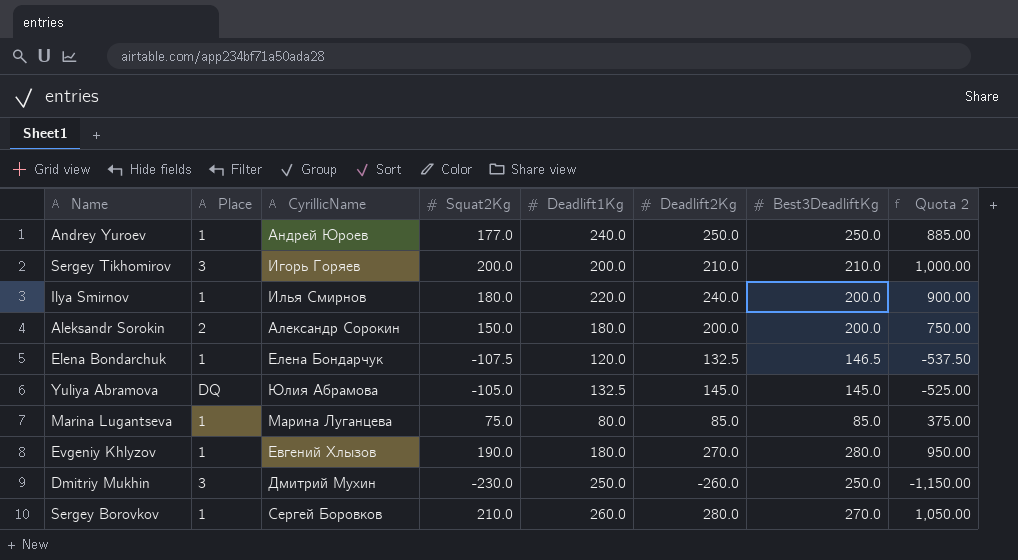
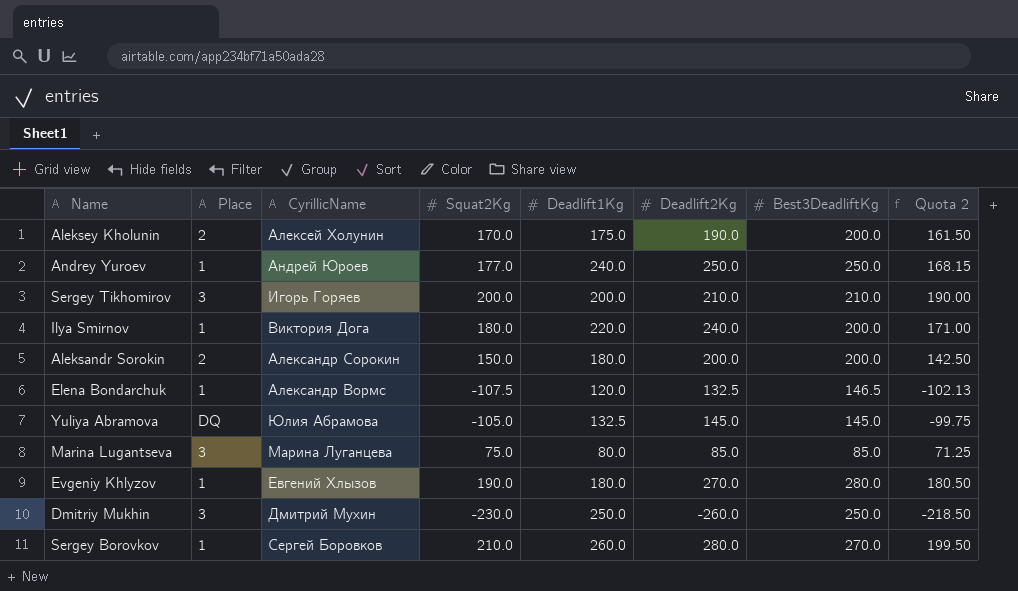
column Quota 2 | formula: [Squat2Kg] * 5 -> [Squat2Kg] * 0.95
row Aleksey Kholunin: none -> 2 | Алексей Холунин | 170.0 | 175.0 | 190.0 | 200.0 | 161.50
Ilya Smirnov | CyrillicName: Илья Смирнов -> Виктория Дога
Elena Bondarchuk | CyrillicName: Елена Бондарчук -> Александр Вормс
Marina Lugantseva | Place: 1 -> 3

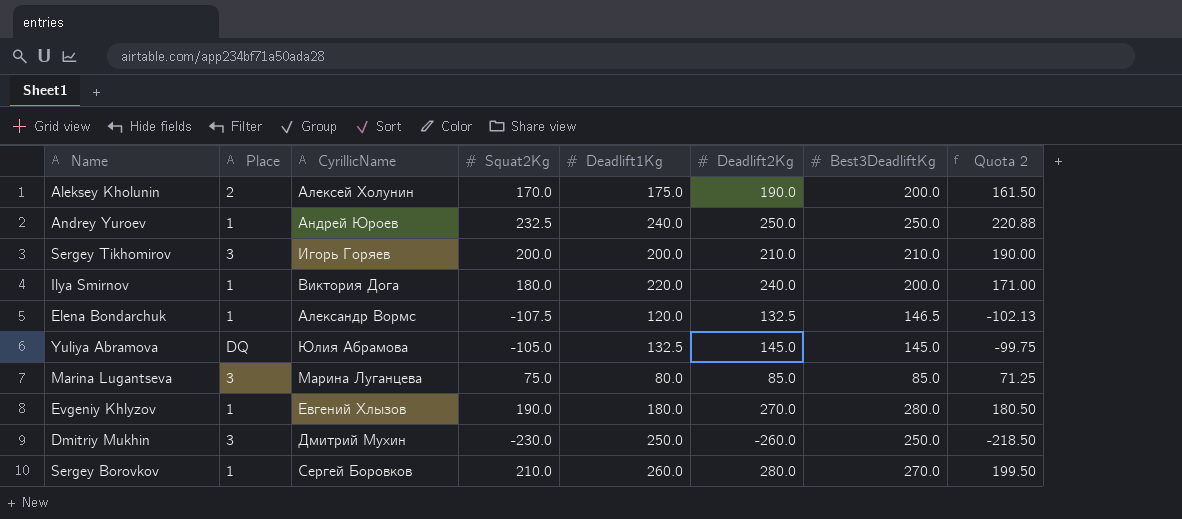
row Aleksandr Sorokin: 2 | Александр Сорокин | 150.0 | 180.0 | 200.0 | 200.0 | 142.50 -> none
Andrey Yuroev | Squat2Kg: 177.0 -> 232.5
Andrey Yuroev | Quota 2: 168.15 -> 220.88

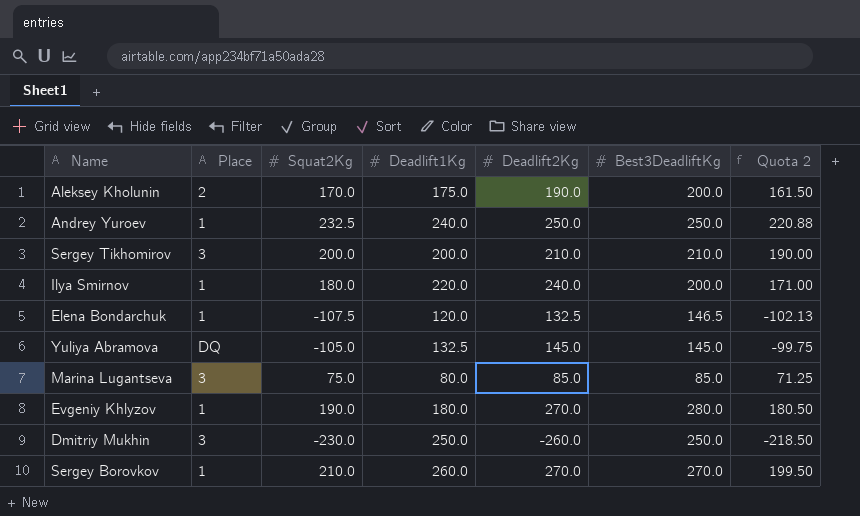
column CyrillicName | position: 3 -> none
Sergey Borovkov | Deadlift2Kg: 280.0 -> 270.0

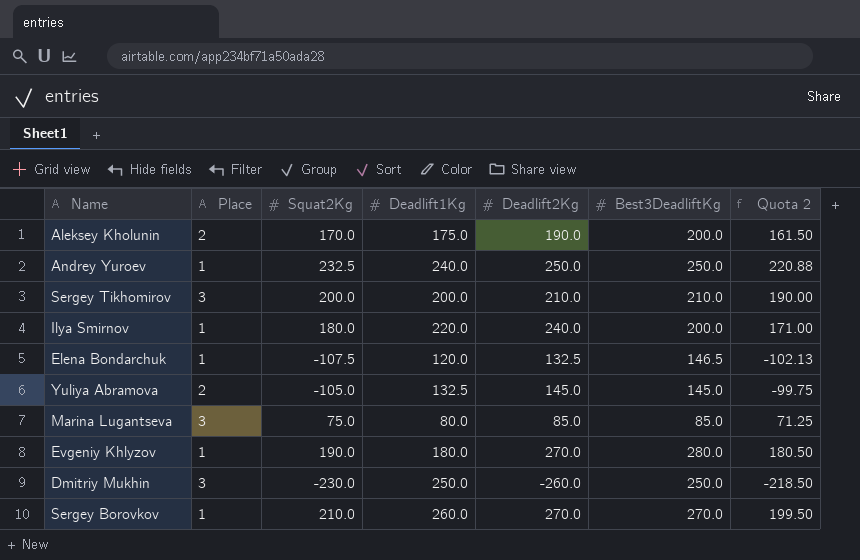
Yuliya Abramova | Place: DQ -> 2

